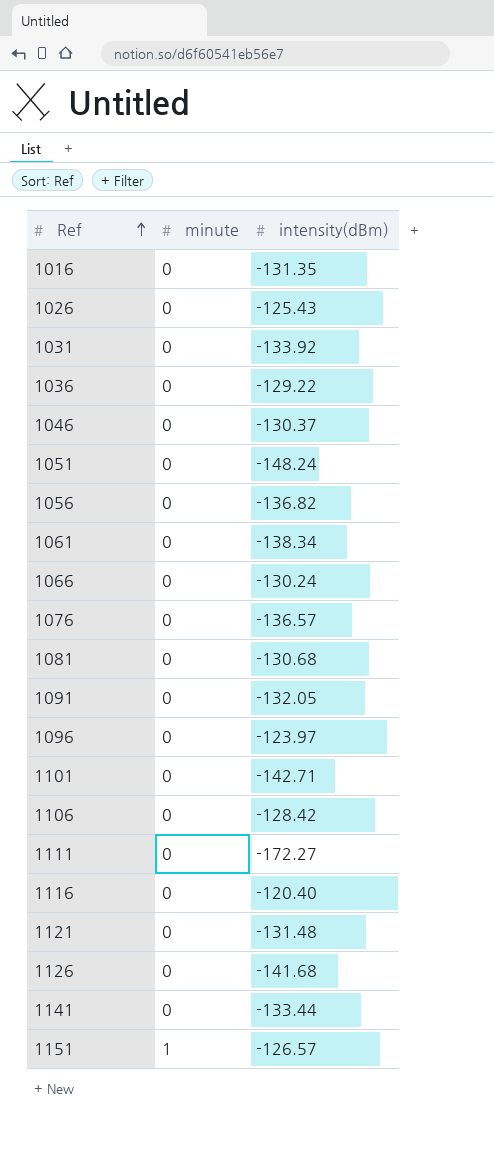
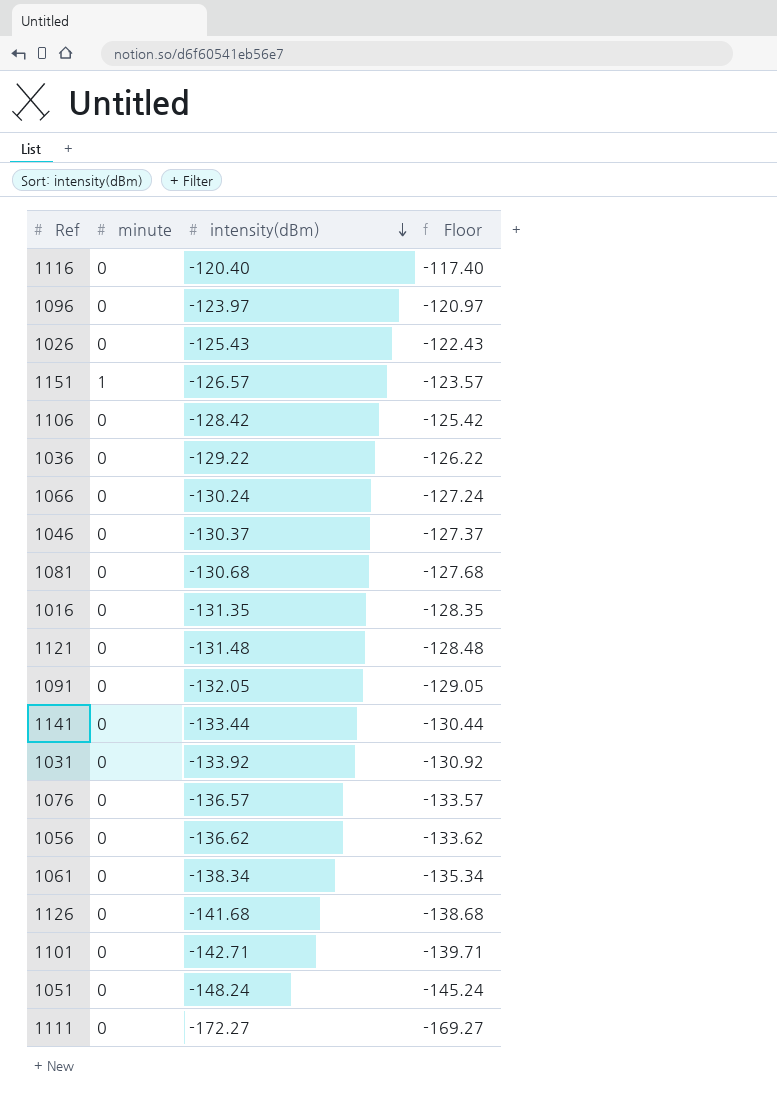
row order: Ref ascending -> intensity(dBm) descending
column Floor | formula: none -> [intensity(dBm)] + 3
1056 | intensity(dBm): -136.82 -> -136.62

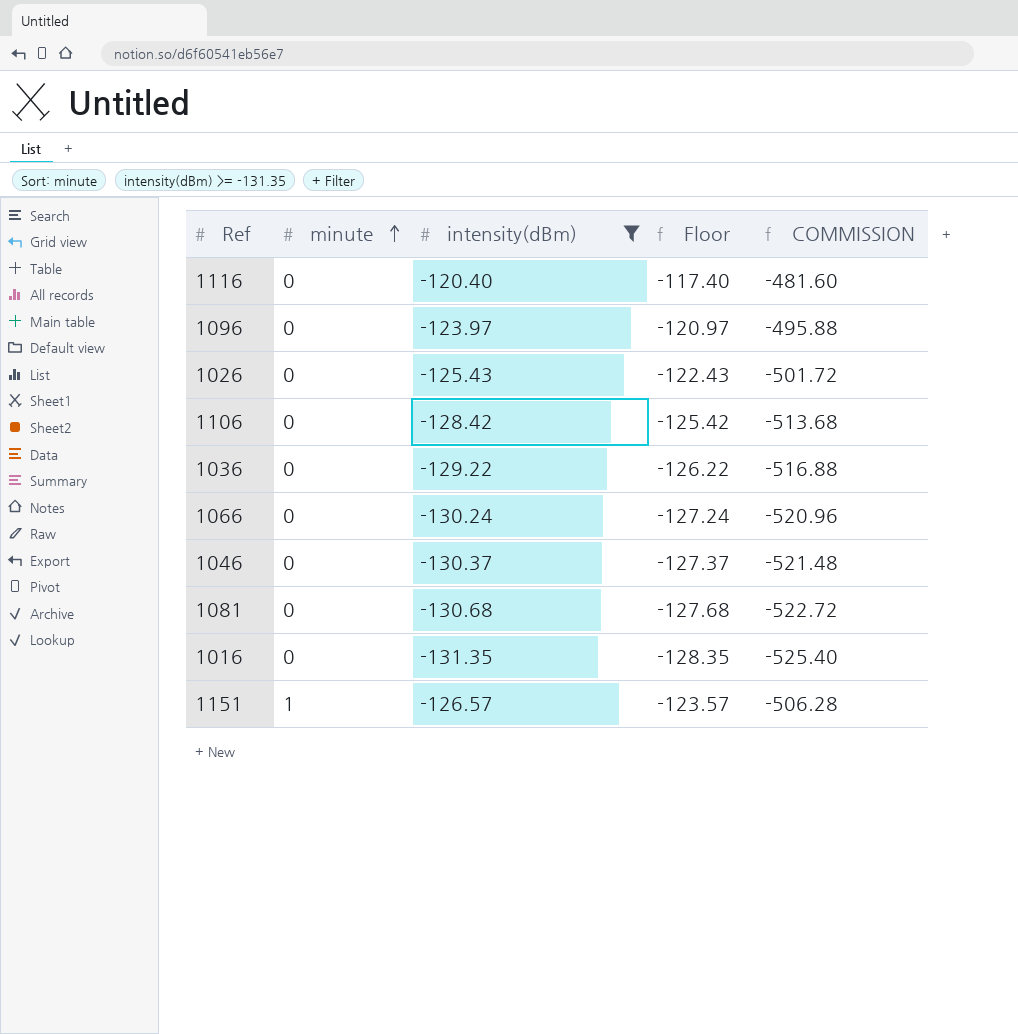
filter: none -> intensity(dBm) >= -131.35
row order: intensity(dBm) descending -> minute ascending
column COMMISSION | formula: none -> [intensity(dBm)] * 4

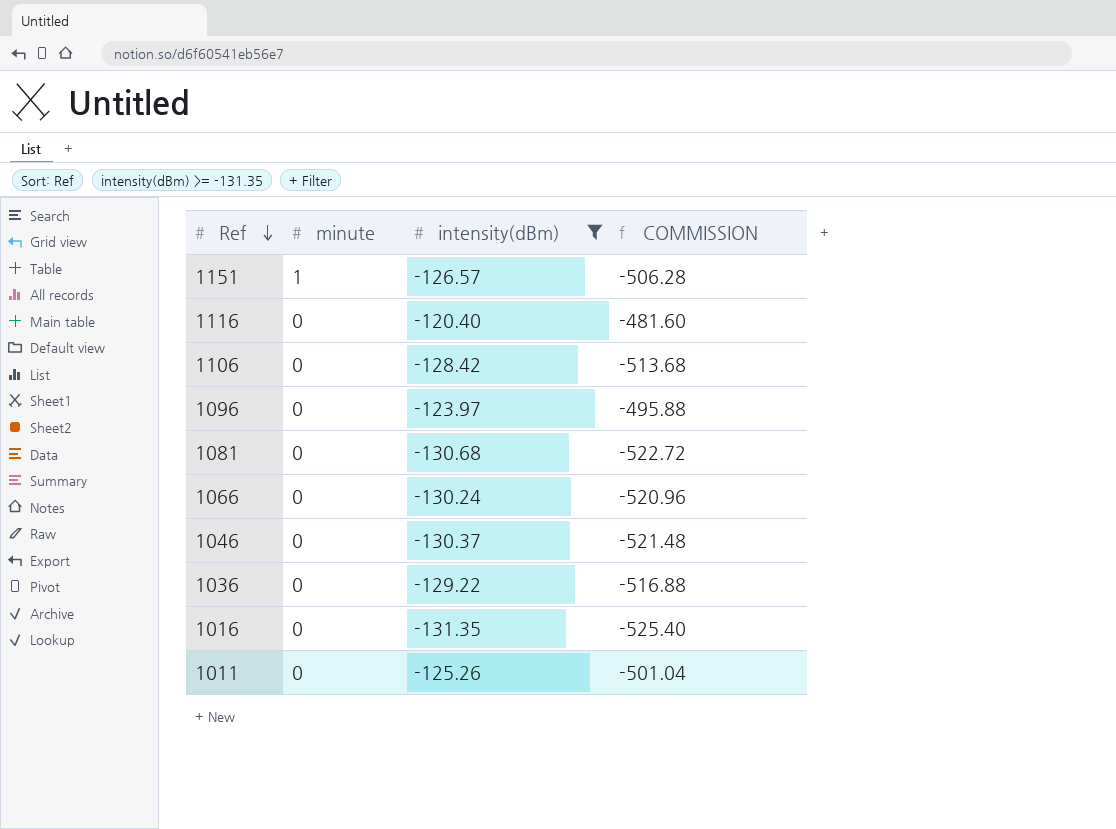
row order: minute ascending -> Ref descending
column Floor | formula: [intensity(dBm)] + 3 -> none
row 1026: 0 | -125.43 | -122.43 | -501.72 -> none
row 1011: none -> 0 | -125.26 | -501.04

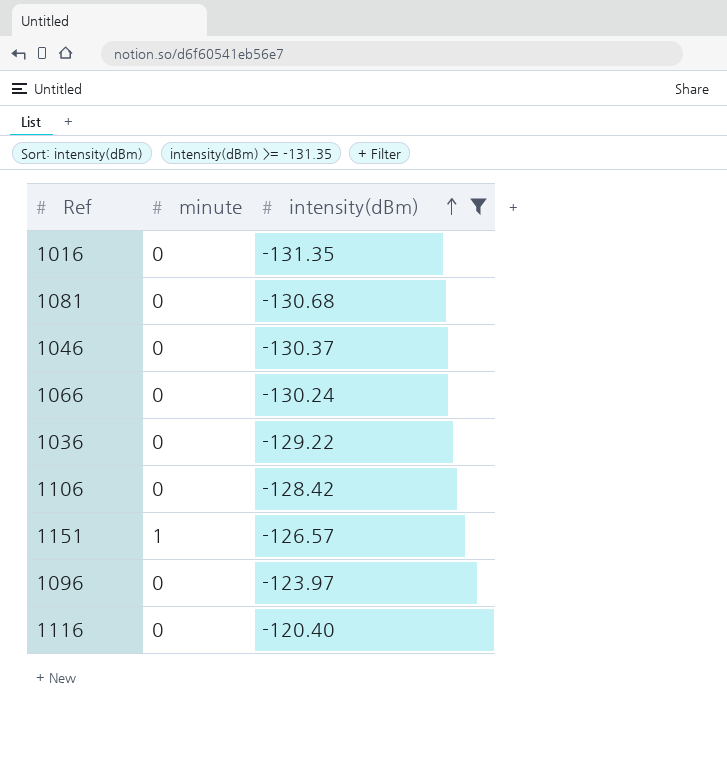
row order: Ref descending -> intensity(dBm) ascending
column COMMISSION | formula: [intensity(dBm)] * 4 -> none
row 1011: 0 | -125.26 | -501.04 -> none

